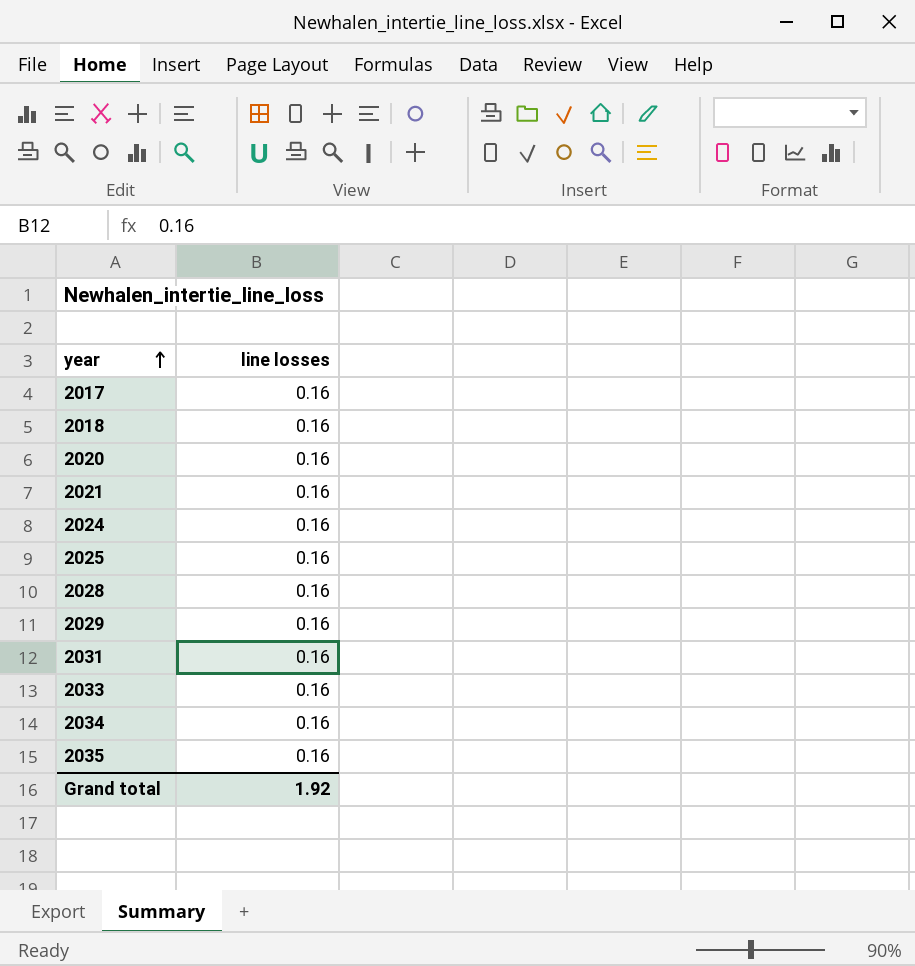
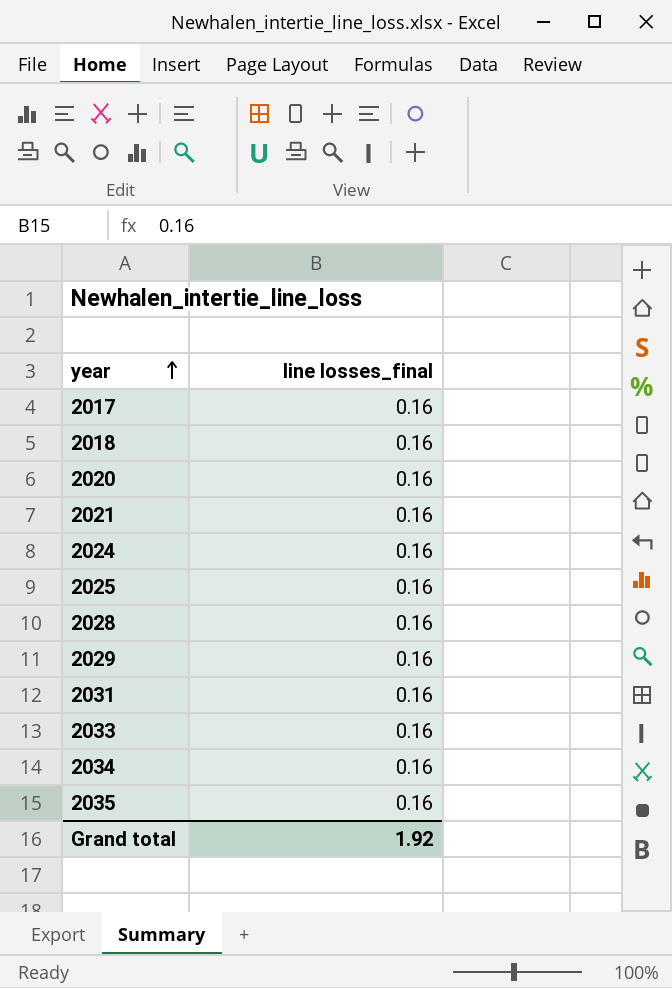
column name: line losses -> line losses_final

